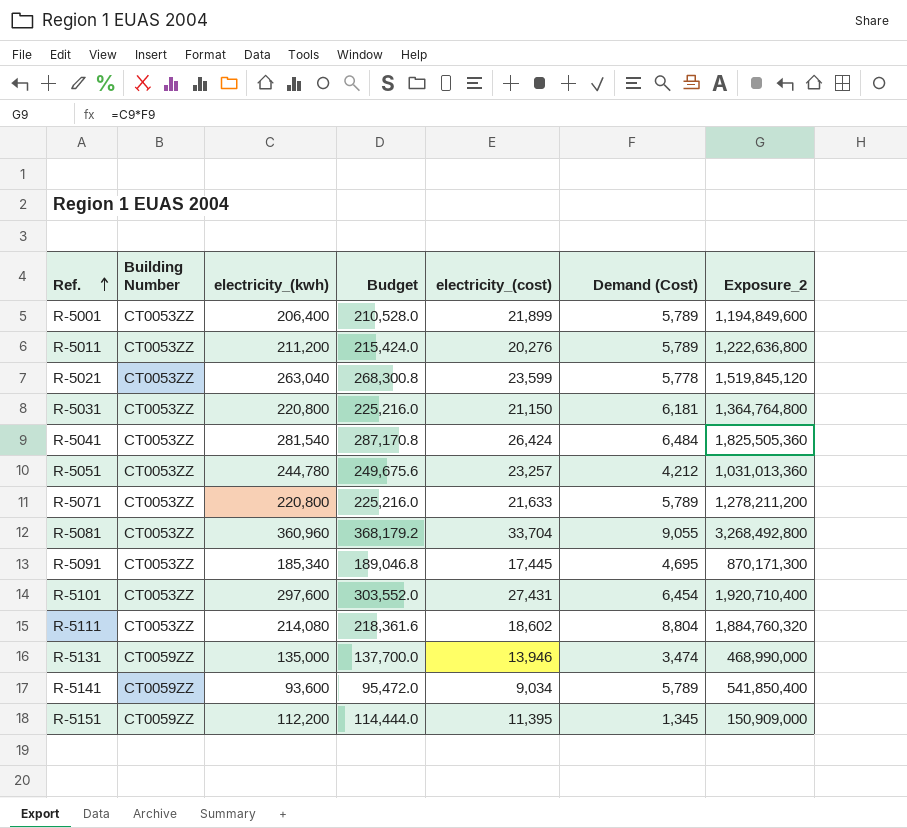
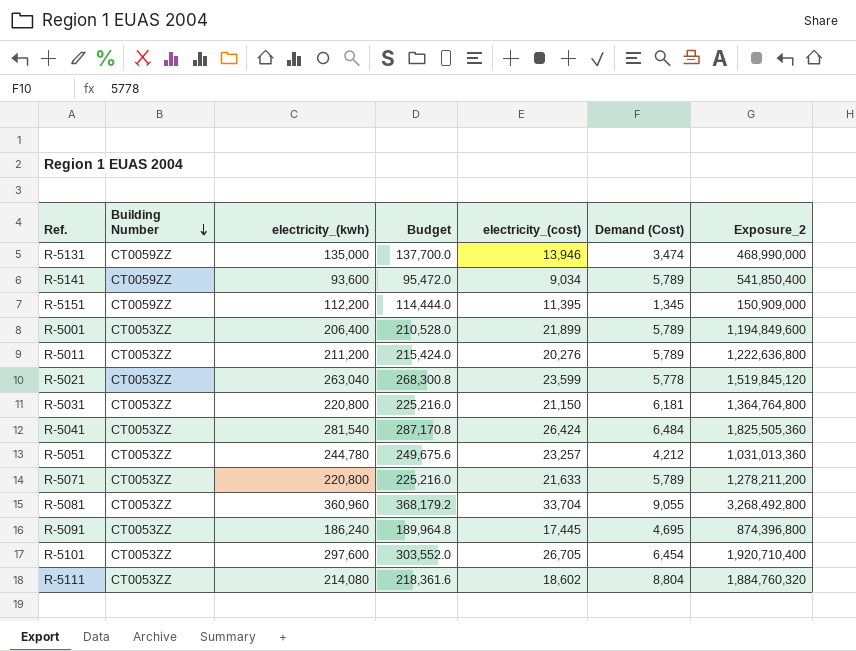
row order: Ref. ascending -> Building Number descending
R-5091 | electricity_(kwh): 185,340 -> 186,240
R-5091 | Budget: 189,046.8 -> 189,964.8
R-5091 | Exposure_2: 870,171,300 -> 874,396,800
R-5101 | electricity_(cost): 27,431 -> 26,705

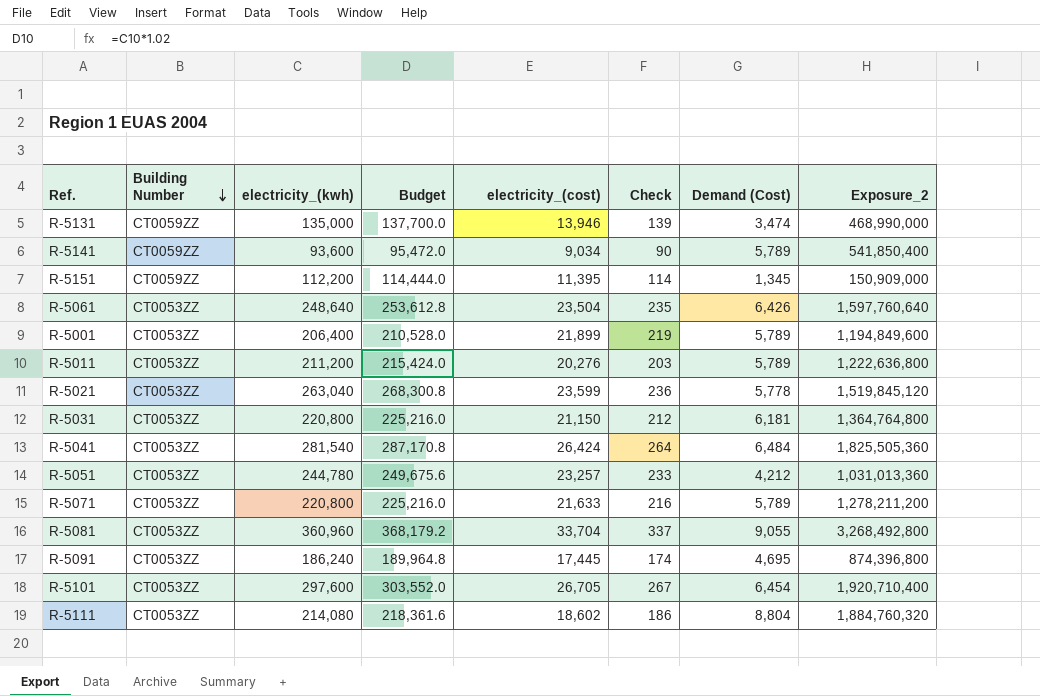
column Check | formula: none -> [electricity_(cost)] * 0.01
row R-5061: none -> CT0053ZZ | 248,640 | 253,612.8 | 23,504 | 235 | 6,426 | 1,597,760,640

